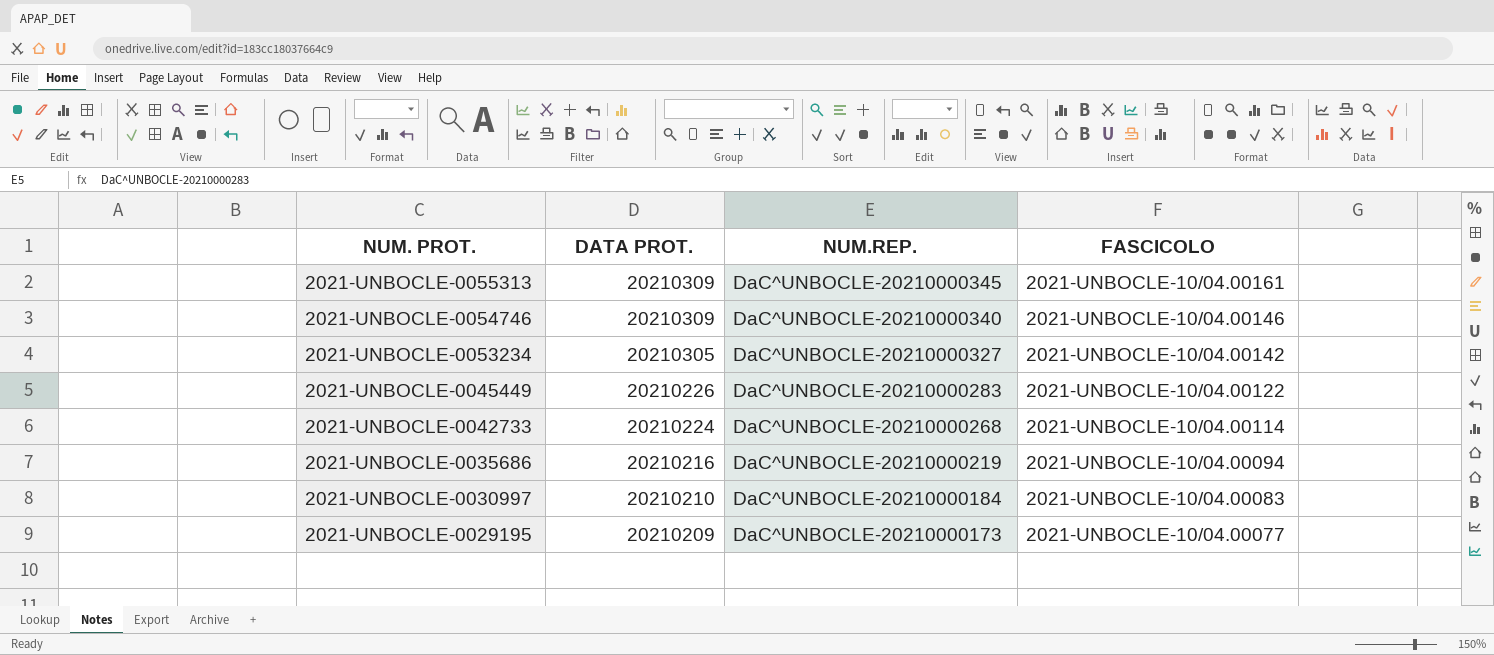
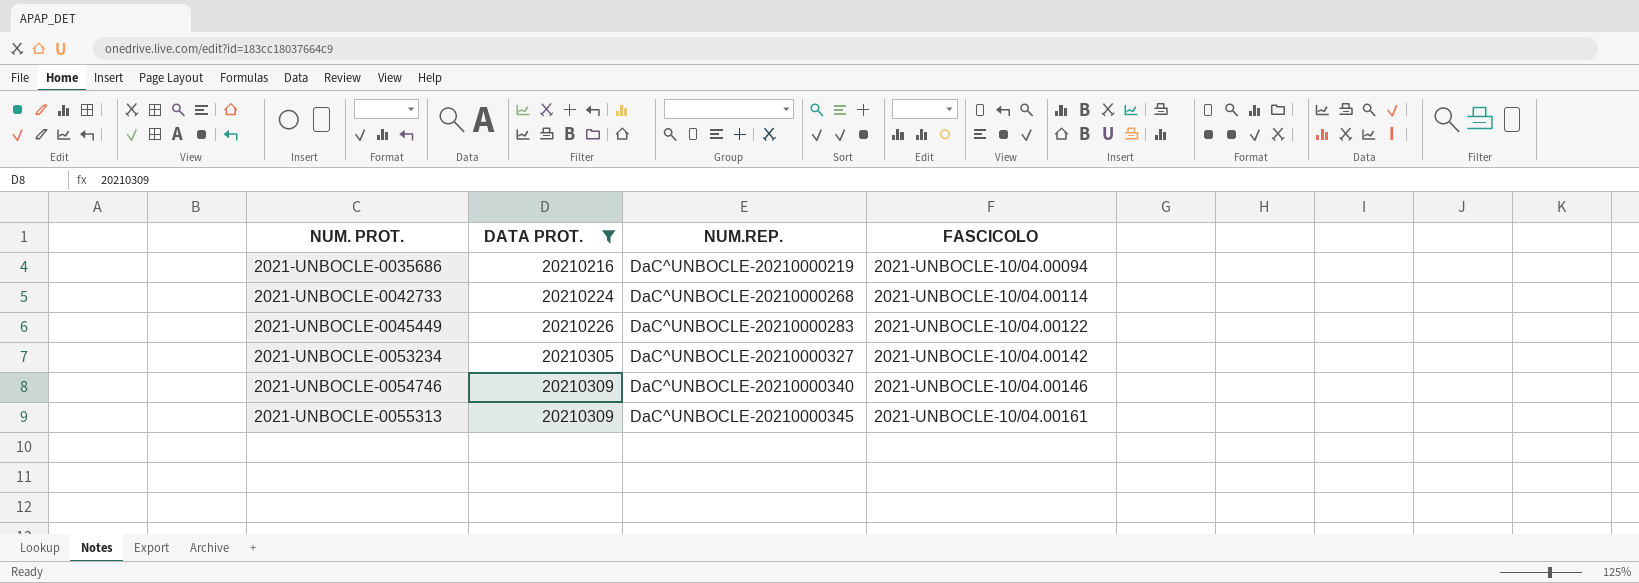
filter: none -> DATA PROT. >= 20210216
row order: NUM. PROT. descending -> NUM. PROT. ascending

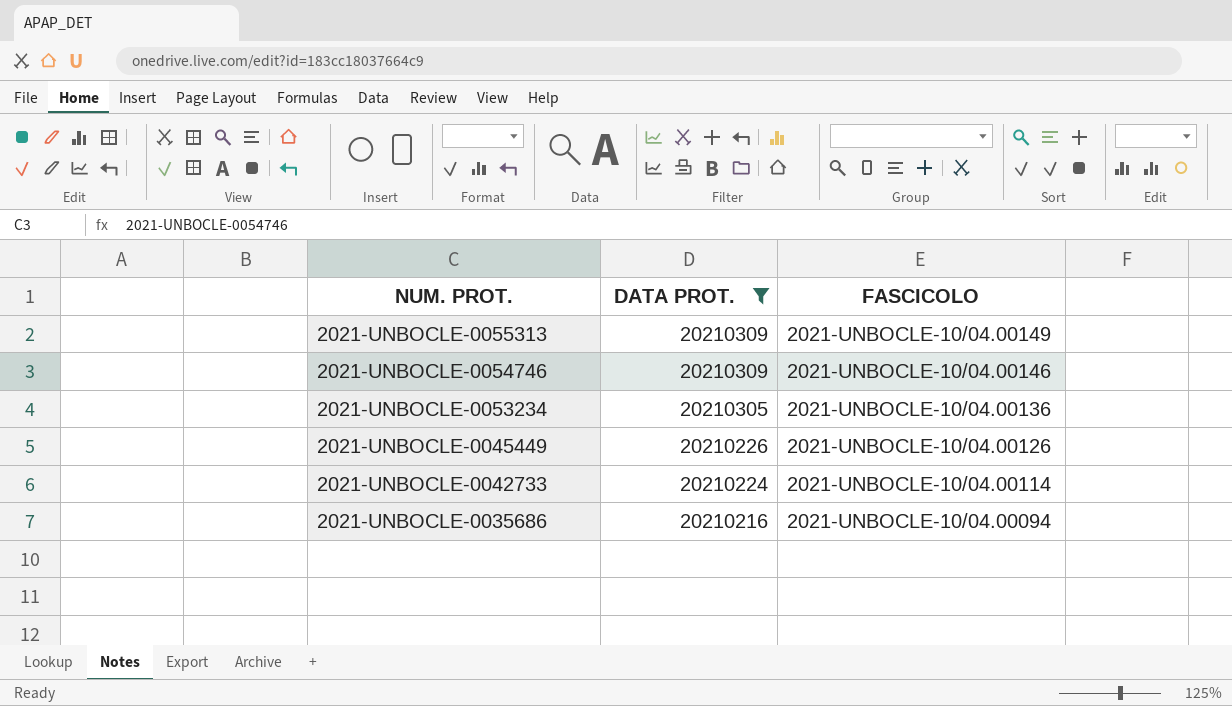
row order: NUM. PROT. ascending -> NUM. PROT. descending
column NUM.REP. | position: 3 -> none
2021-UNBOCLE-0055313 | FASCICOLO: 2021-UNBOCLE-10/04.00161 -> 2021-UNBOCLE-10/04.00149
2021-UNBOCLE-0053234 | FASCICOLO: 2021-UNBOCLE-10/04.00142 -> 2021-UNBOCLE-10/04.00136
2021-UNBOCLE-0045449 | FASCICOLO: 2021-UNBOCLE-10/04.00122 -> 2021-UNBOCLE-10/04.00126

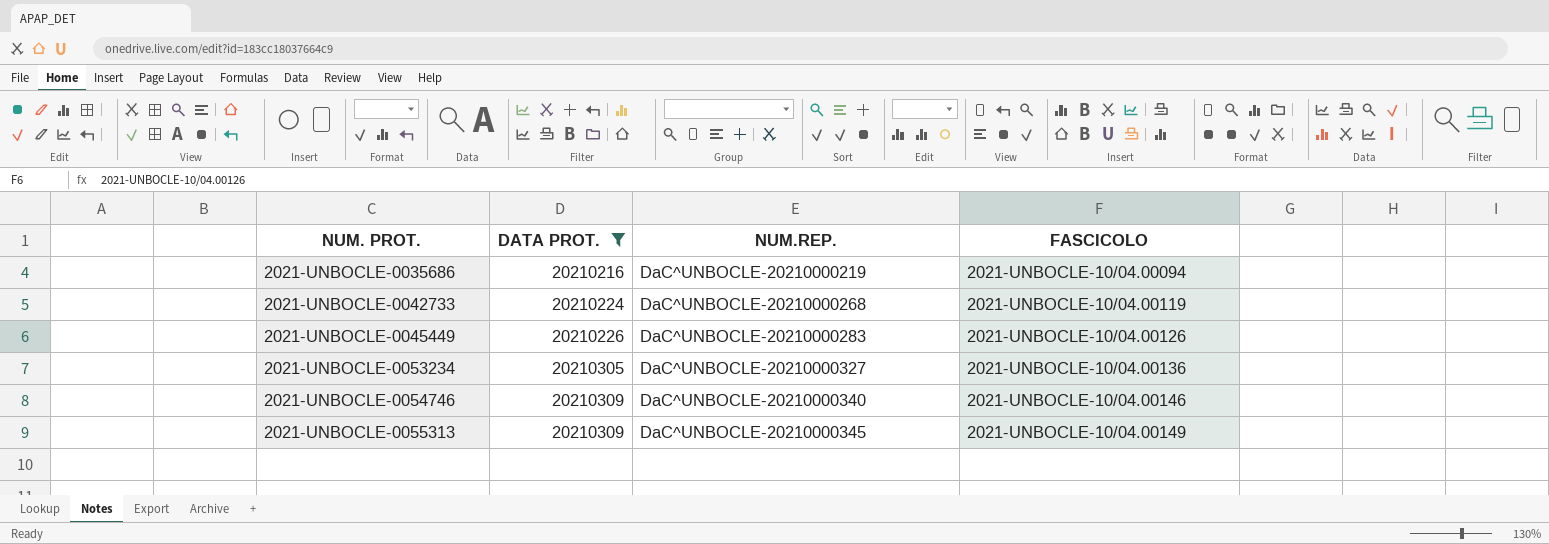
row order: NUM. PROT. descending -> NUM. PROT. ascending
column NUM.REP. | position: none -> 3
2021-UNBOCLE-0042733 | FASCICOLO: 2021-UNBOCLE-10/04.00114 -> 2021-UNBOCLE-10/04.00119

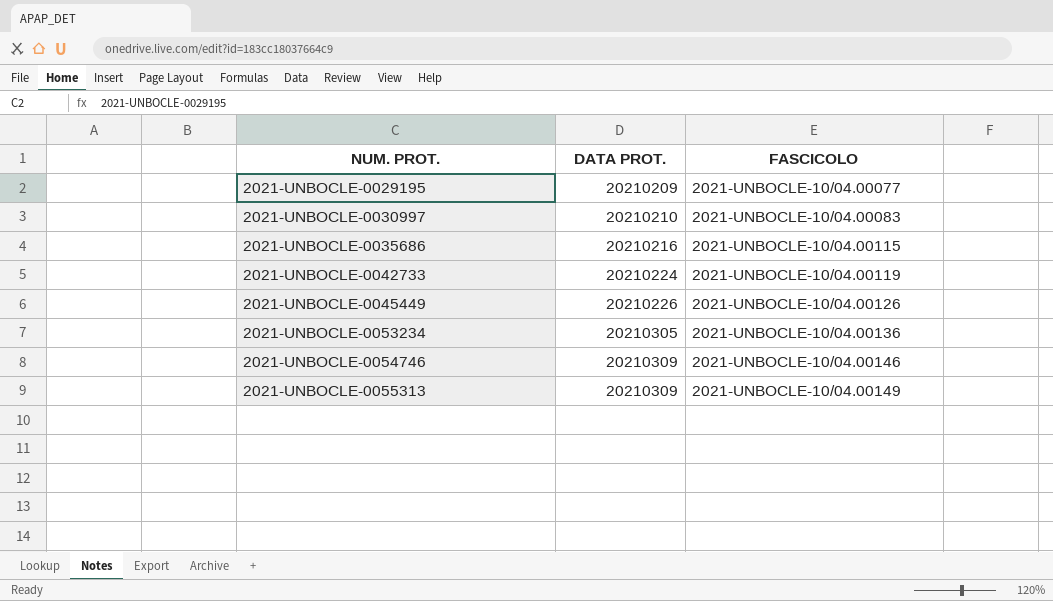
filter: DATA PROT. >= 20210216 -> none
column NUM.REP. | position: 3 -> none
2021-UNBOCLE-0035686 | FASCICOLO: 2021-UNBOCLE-10/04.00094 -> 2021-UNBOCLE-10/04.00115

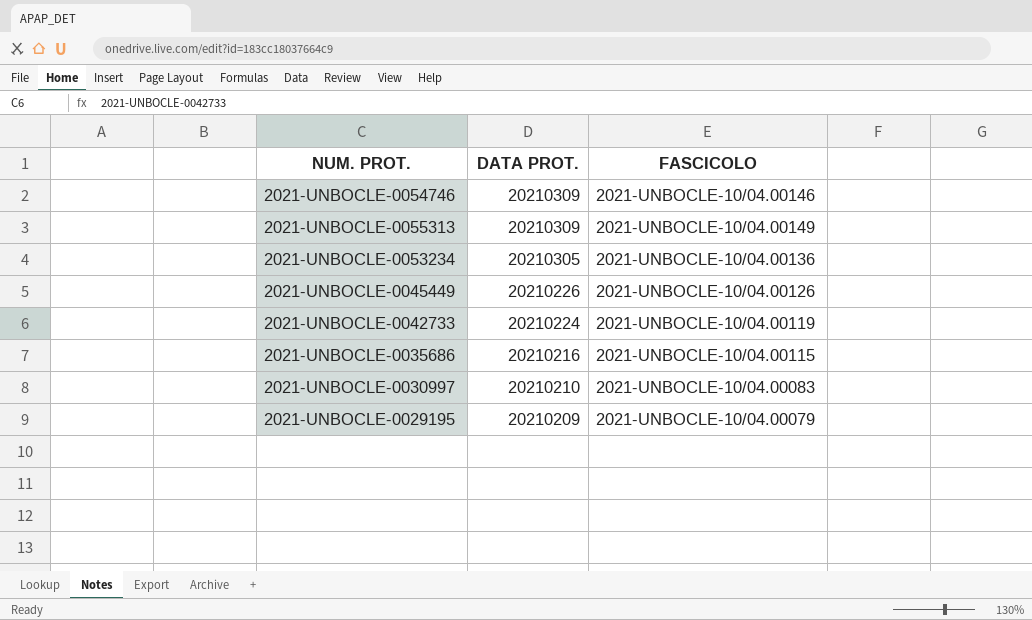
row order: NUM. PROT. ascending -> DATA PROT. descending
2021-UNBOCLE-0029195 | FASCICOLO: 2021-UNBOCLE-10/04.00077 -> 2021-UNBOCLE-10/04.00079

